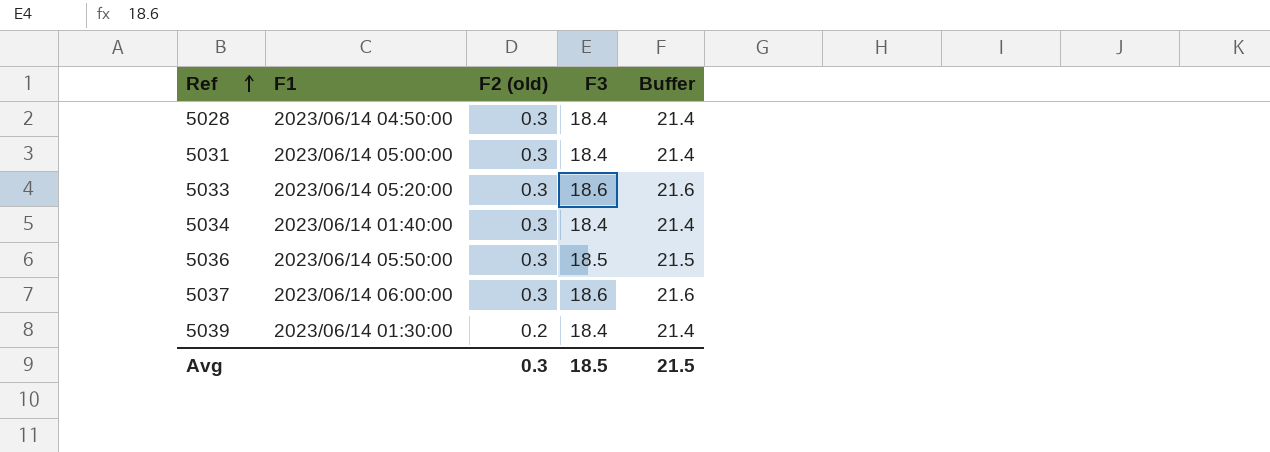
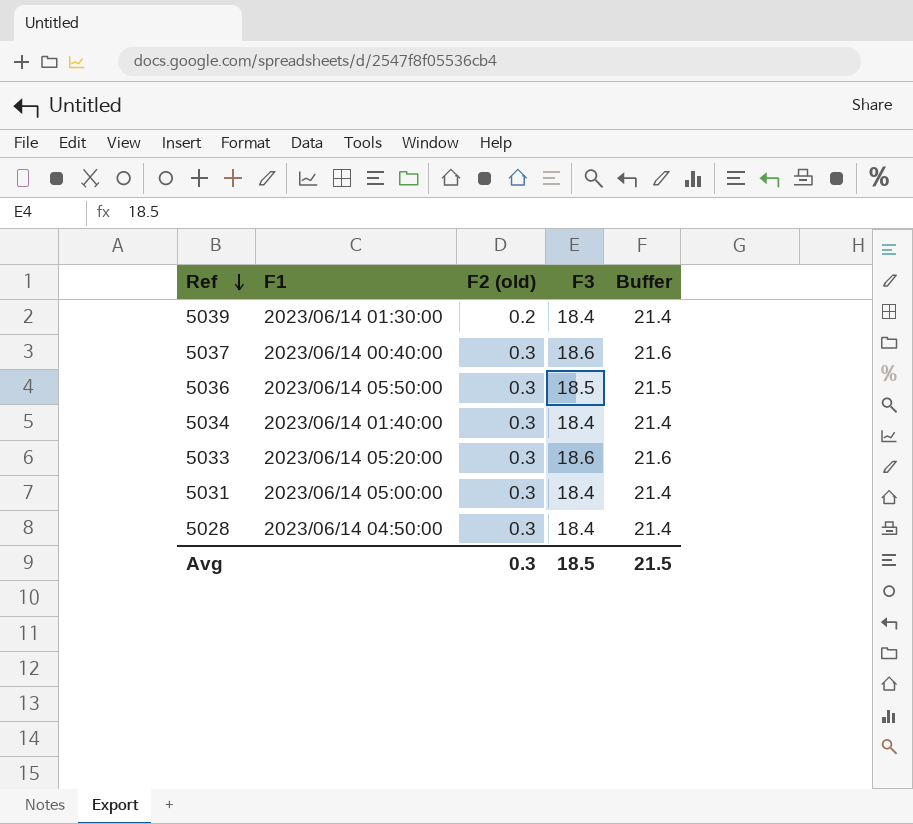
row order: Ref ascending -> Ref descending
5037 | F1: 2023/06/14 06:00:00 -> 2023/06/14 00:40:00

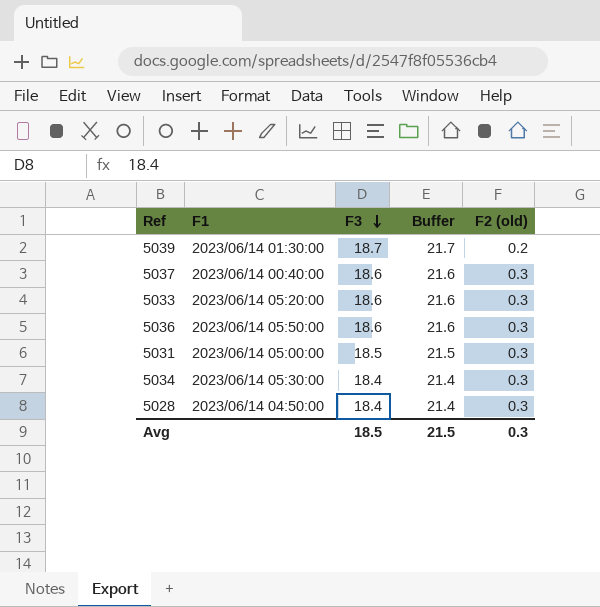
row order: Ref descending -> F3 descending
column F2 (old) | position: 3 -> 5
5039 | F3: 18.4 -> 18.7
5039 | Buffer: 21.4 -> 21.7
5036 | F3: 18.5 -> 18.6
5036 | Buffer: 21.5 -> 21.6
5031 | F3: 18.4 -> 18.5
5031 | Buffer: 21.4 -> 21.5
5034 | F1: 2023/06/14 01:40:00 -> 2023/06/14 05:30:00

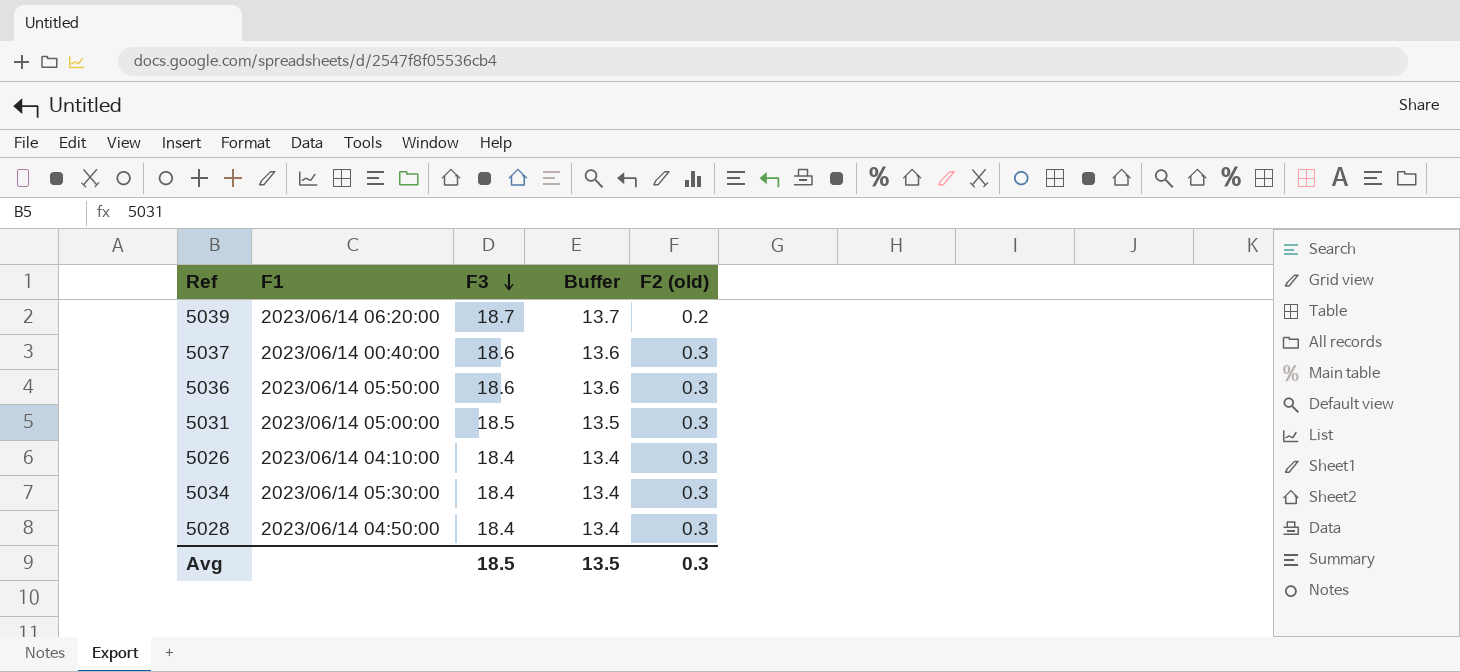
column Buffer | formula: [F3] + 3 -> [F3] - 5
row 5033: 2023/06/14 05:20:00 | 18.6 | 21.6 | 0.3 -> none
5039 | F1: 2023/06/14 01:30:00 -> 2023/06/14 06:20:00
row 5026: none -> 2023/06/14 04:10:00 | 18.4 | 13.4 | 0.3
Avg | Buffer: 21.5 -> 13.5

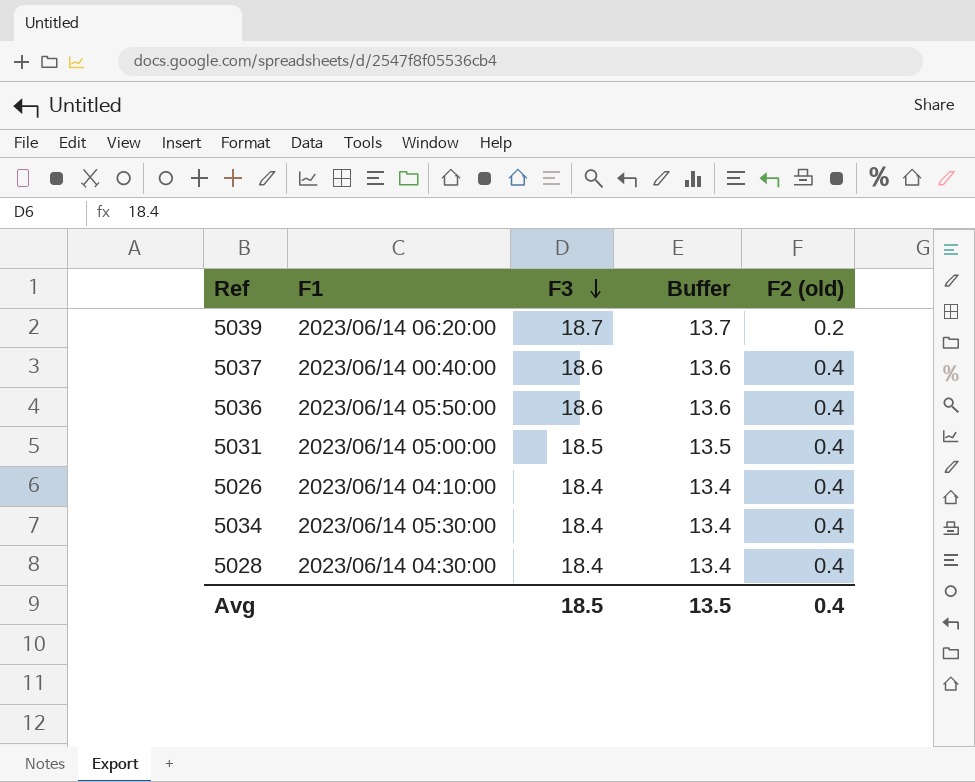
5037 | F2 (old): 0.3 -> 0.4
5036 | F2 (old): 0.3 -> 0.4
5031 | F2 (old): 0.3 -> 0.4
5026 | F2 (old): 0.3 -> 0.4
5034 | F2 (old): 0.3 -> 0.4
5028 | F1: 2023/06/14 04:50:00 -> 2023/06/14 04:30:00
5028 | F2 (old): 0.3 -> 0.4
Avg | F2 (old): 0.3 -> 0.4

